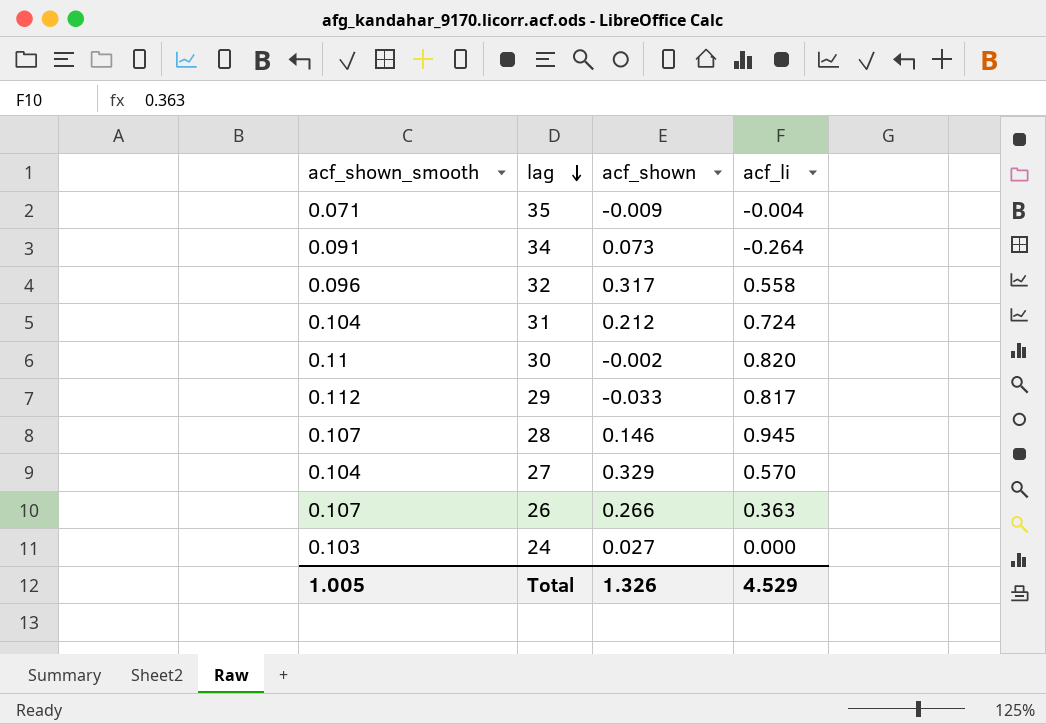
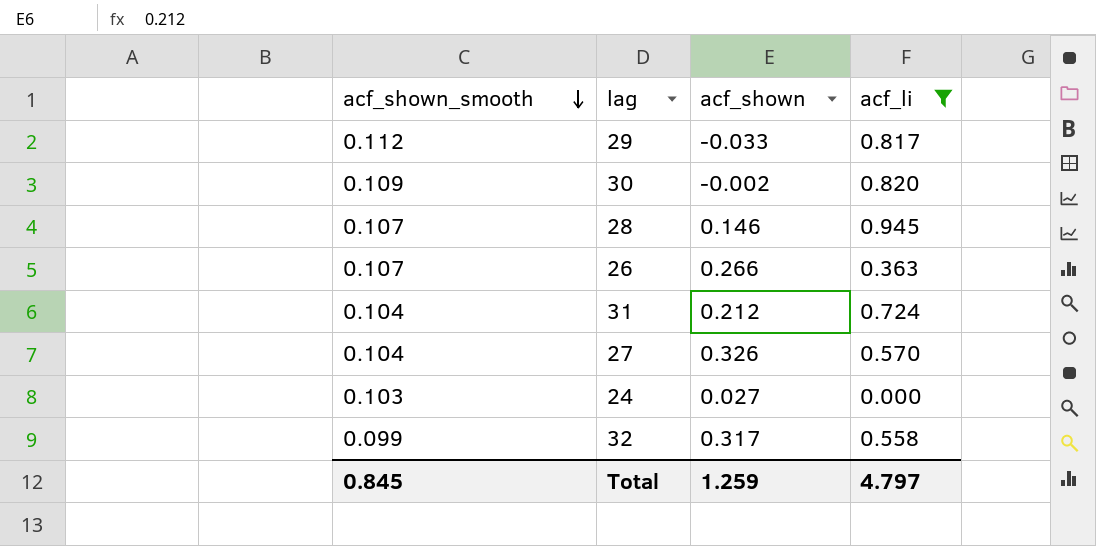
filter: none -> acf_li >= 0.000
row order: lag descending -> acf_shown_smooth descending
30 | acf_shown_smooth: 0.11 -> 0.109
27 | acf_shown: 0.329 -> 0.326
32 | acf_shown_smooth: 0.096 -> 0.099
Total | acf_shown_smooth: 1.005 -> 0.845
Total | acf_shown: 1.326 -> 1.259
Total | acf_li: 4.529 -> 4.797

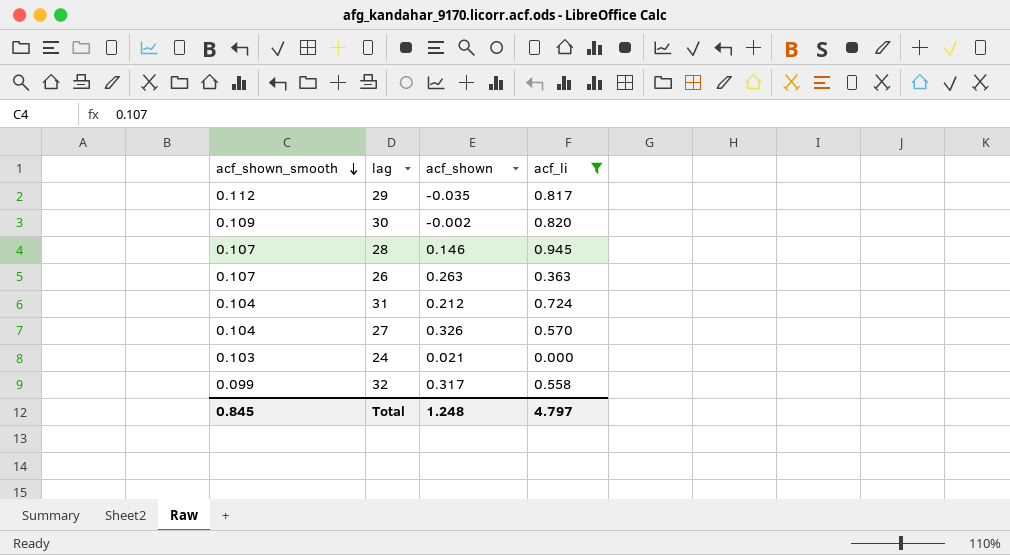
29 | acf_shown: -0.033 -> -0.035
26 | acf_shown: 0.266 -> 0.263
24 | acf_shown: 0.027 -> 0.021
Total | acf_shown: 1.259 -> 1.248

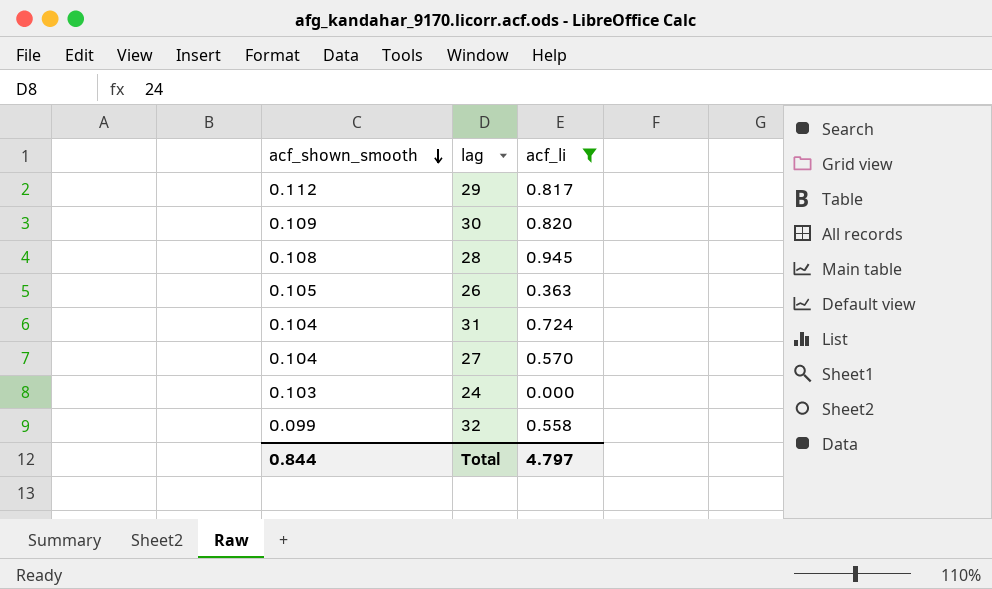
column acf_shown | position: 3 -> none
28 | acf_shown_smooth: 0.107 -> 0.108
26 | acf_shown_smooth: 0.107 -> 0.105
Total | acf_shown_smooth: 0.845 -> 0.844

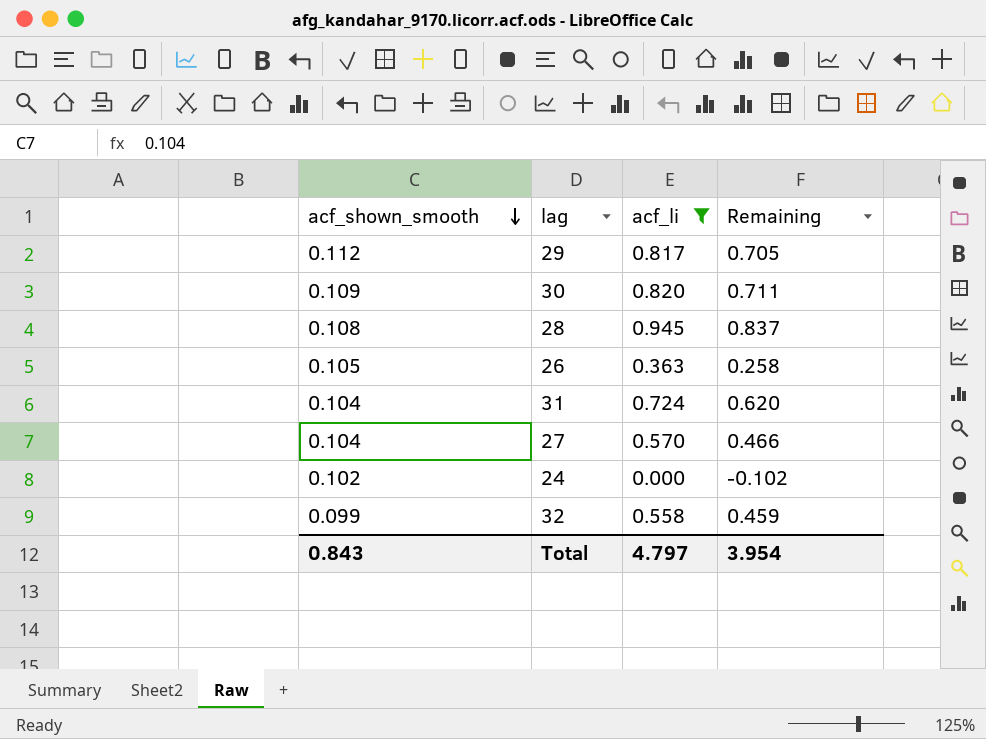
column Remaining | formula: none -> [acf_li] - [acf_shown_smooth]
24 | acf_shown_smooth: 0.103 -> 0.102
Total | acf_shown_smooth: 0.844 -> 0.843

